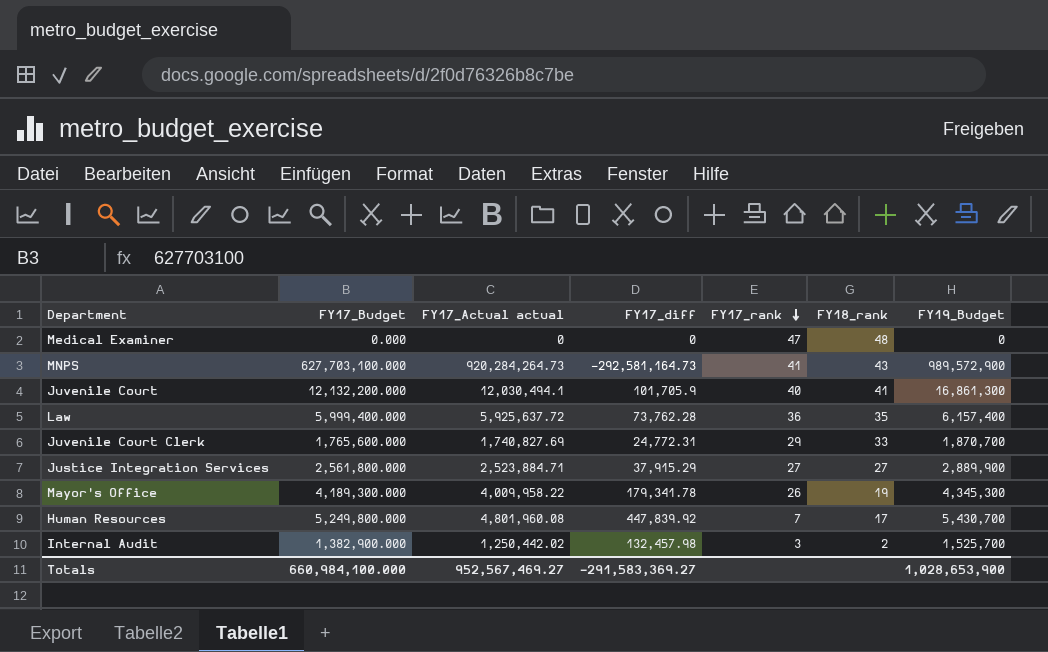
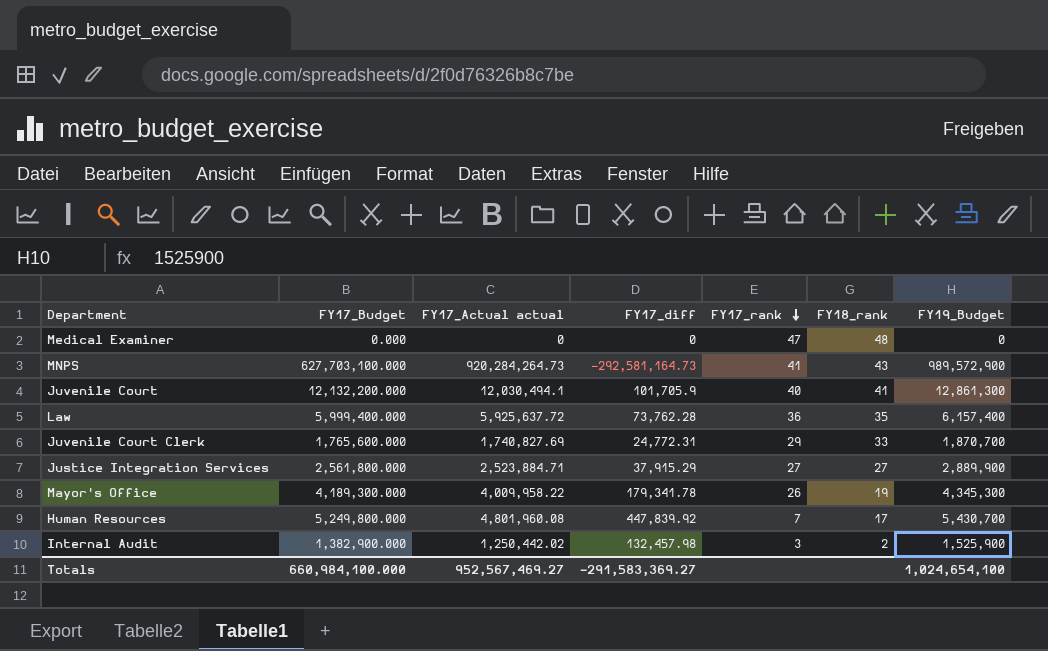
Juvenile Court | FY19_Budget: 16,861,300 -> 12,861,300
Internal Audit | FY19_Budget: 1,525,700 -> 1,525,900
Totals | FY19_Budget: 1,028,653,900 -> 1,024,654,100

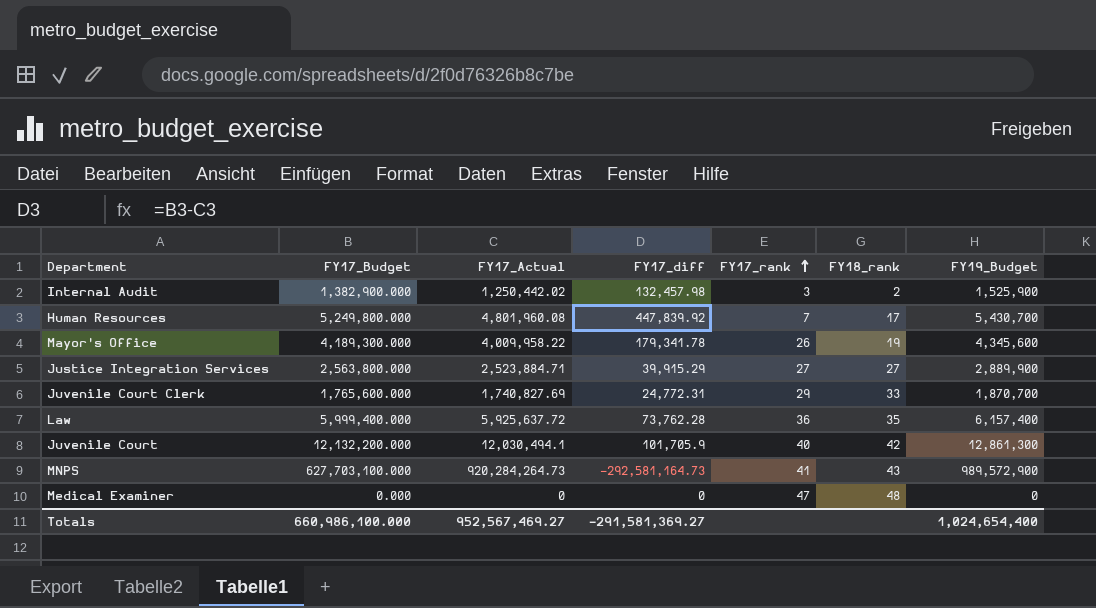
row order: FY17_rank descending -> FY17_rank ascending
column name: FY17_Actual actual -> FY17_Actual
Mayor's Office | FY19_Budget: 4,345,300 -> 4,345,600
Justice Integration Services | FY17_Budget: 2,561,800.000 -> 2,563,800.000
Justice Integration Services | FY17_diff: 37,915.29 -> 39,915.29
Juvenile Court | FY18_rank: 41 -> 42
Totals | FY17_Budget: 660,984,100.000 -> 660,986,100.000
Totals | FY17_diff: -291,583,369.27 -> -291,581,369.27
Totals | FY19_Budget: 1,024,654,100 -> 1,024,654,400

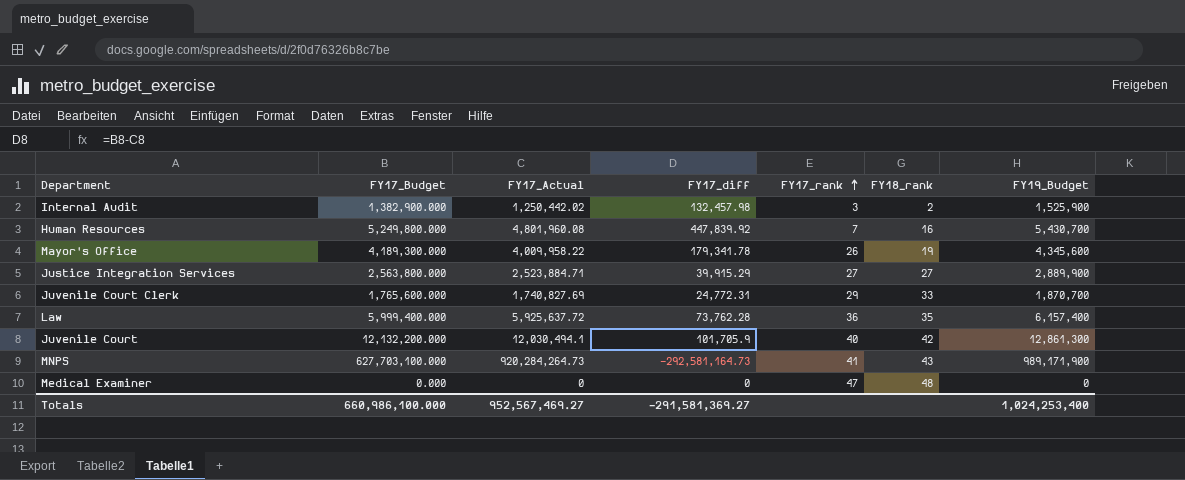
Human Resources | FY18_rank: 17 -> 16
MNPS | FY19_Budget: 989,572,900 -> 989,171,900
Totals | FY19_Budget: 1,024,654,400 -> 1,024,253,400

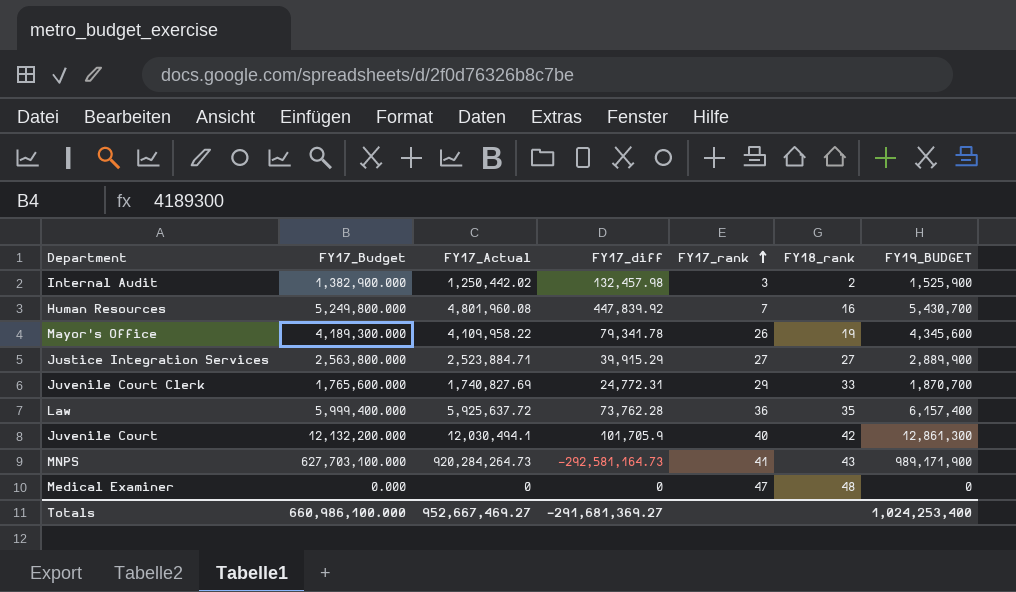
column name: FY19_Budget -> FY19_BUDGET
Mayor's Office | FY17_Actual: 4,009,958.22 -> 4,109,958.22
Mayor's Office | FY17_diff: 179,341.78 -> 79,341.78
Totals | FY17_Actual: 952,567,469.27 -> 952,667,469.27
Totals | FY17_diff: -291,581,369.27 -> -291,681,369.27

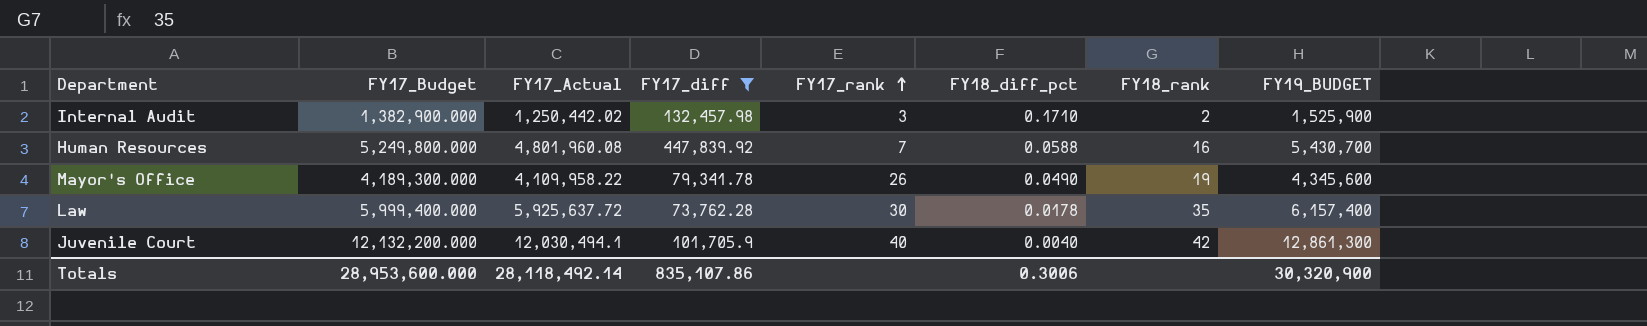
filter: none -> FY17_diff >= 73,762.28
column FY18_diff_pct | position: none -> 6
Law | FY17_rank: 36 -> 30
Totals | FY17_Budget: 660,986,100.000 -> 28,953,600.000
Totals | FY17_Actual: 952,667,469.27 -> 28,118,492.14
Totals | FY17_diff: -291,681,369.27 -> 835,107.86
Totals | FY19_BUDGET: 1,024,253,400 -> 30,320,900

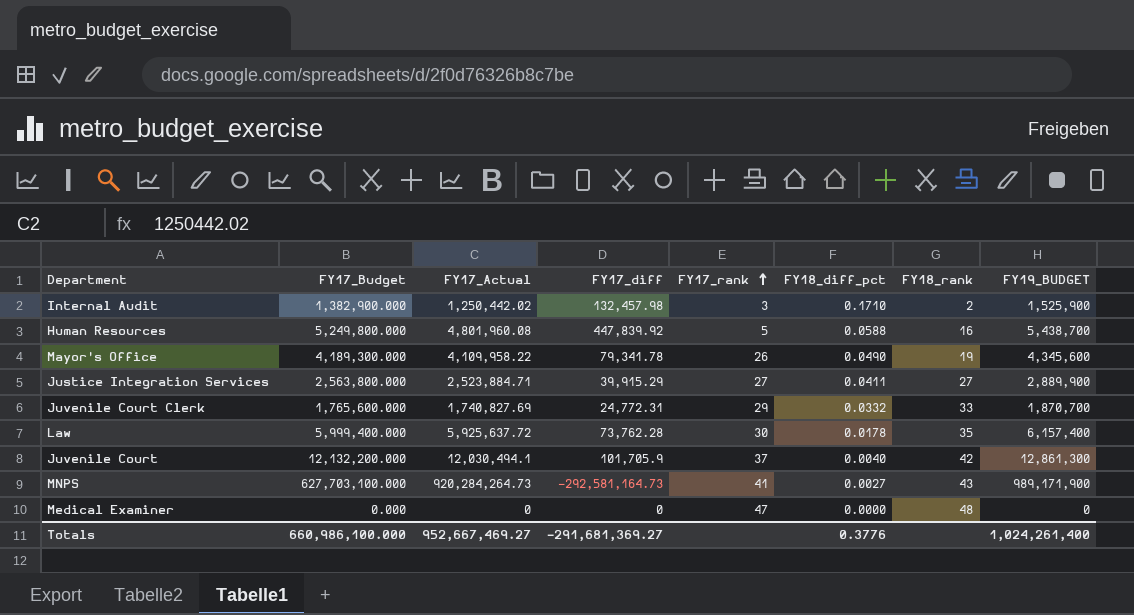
filter: FY17_diff >= 73,762.28 -> none
Human Resources | FY17_rank: 7 -> 5
Human Resources | FY19_BUDGET: 5,430,700 -> 5,438,700
Juvenile Court | FY17_rank: 40 -> 37
Totals | FY17_Budget: 28,953,600.000 -> 660,986,100.000
Totals | FY17_Actual: 28,118,492.14 -> 952,667,469.27
Totals | FY17_diff: 835,107.86 -> -291,681,369.27
Totals | FY18_diff_pct: 0.3006 -> 0.3776
Totals | FY19_BUDGET: 30,320,900 -> 1,024,261,400

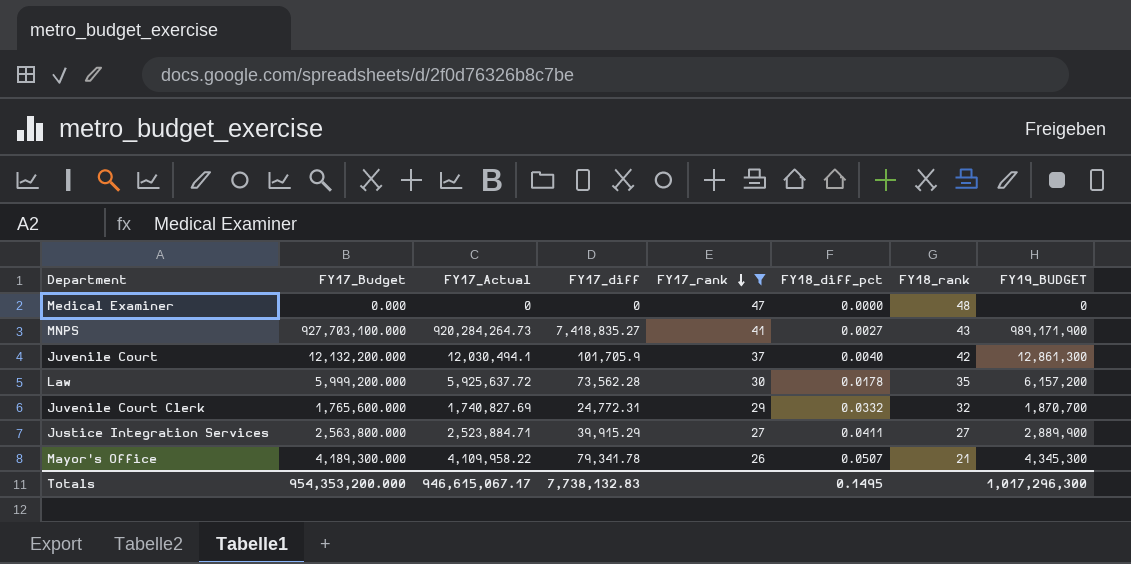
filter: none -> FY17_rank >= 26
row order: FY17_rank ascending -> FY17_rank descending
MNPS | FY17_Budget: 627,703,100.000 -> 927,703,100.000
MNPS | FY17_diff: -292,581,164.73 -> 7,418,835.27
Law | FY17_Budget: 5,999,400.000 -> 5,999,200.000
Law | FY17_diff: 73,762.28 -> 73,562.28
Law | FY19_BUDGET: 6,157,400 -> 6,157,200
Juvenile Court Clerk | FY18_rank: 33 -> 32
Mayor's Office | FY18_diff_pct: 0.0490 -> 0.0507
Mayor's Office | FY18_rank: 19 -> 21
Mayor's Office | FY19_BUDGET: 4,345,600 -> 4,345,300
Totals | FY17_Budget: 660,986,100.000 -> 954,353,200.000
Totals | FY17_Actual: 952,667,469.27 -> 946,615,067.17
Totals | FY17_diff: -291,681,369.27 -> 7,738,132.83
Totals | FY18_diff_pct: 0.3776 -> 0.1495
Totals | FY19_BUDGET: 1,024,261,400 -> 1,017,296,300

